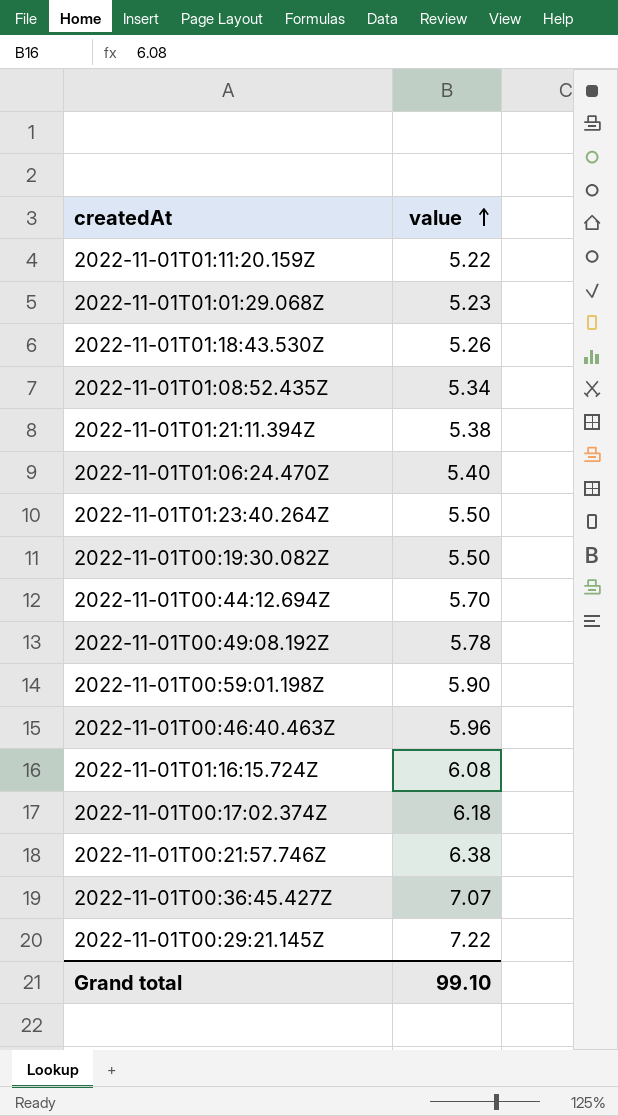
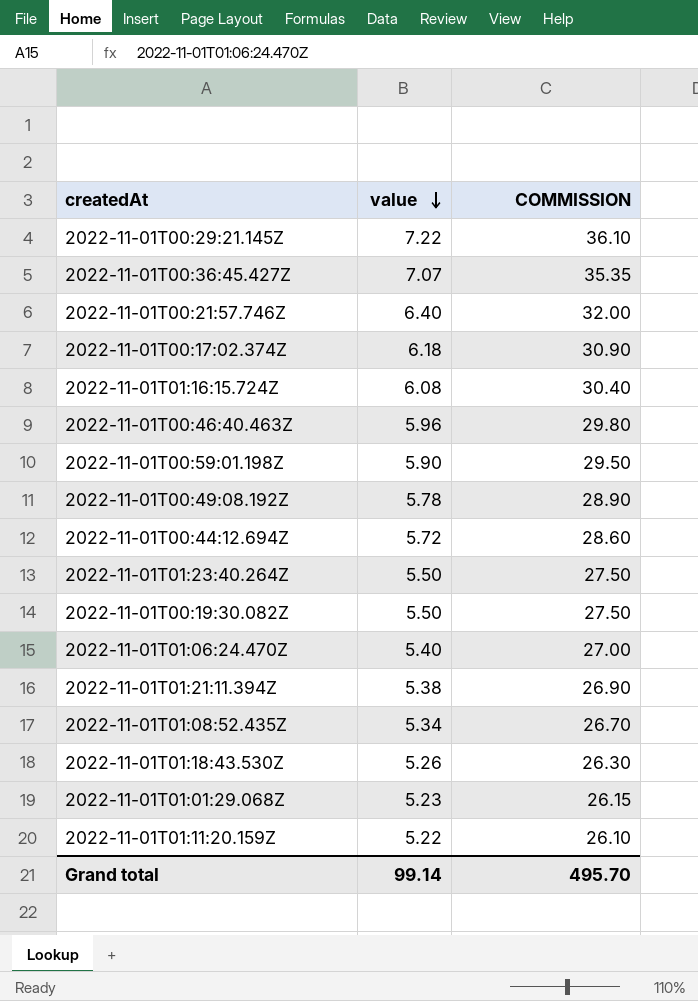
row order: value ascending -> value descending
column COMMISSION | formula: none -> [value] * 5
2022-11-01T00:21:57.746Z | value: 6.38 -> 6.40
2022-11-01T00:44:12.694Z | value: 5.70 -> 5.72
Grand total | value: 99.10 -> 99.14

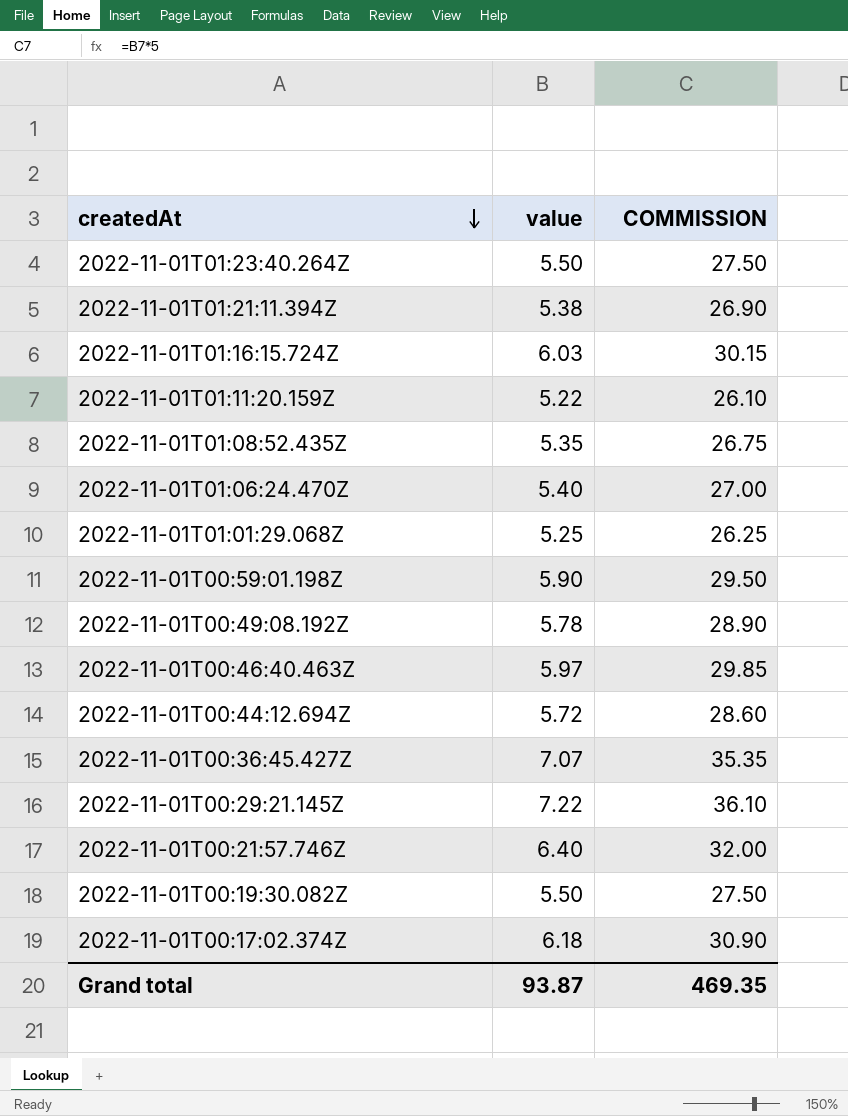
row order: value descending -> createdAt descending
row 2022-11-01T01:18:43.530Z: 5.26 | 26.30 -> none
2022-11-01T01:16:15.724Z | value: 6.08 -> 6.03
2022-11-01T01:16:15.724Z | COMMISSION: 30.40 -> 30.15
2022-11-01T01:08:52.435Z | value: 5.34 -> 5.35
2022-11-01T01:08:52.435Z | COMMISSION: 26.70 -> 26.75
2022-11-01T01:01:29.068Z | value: 5.23 -> 5.25
2022-11-01T01:01:29.068Z | COMMISSION: 26.15 -> 26.25
2022-11-01T00:46:40.463Z | value: 5.96 -> 5.97
2022-11-01T00:46:40.463Z | COMMISSION: 29.80 -> 29.85
Grand total | value: 99.14 -> 93.87
Grand total | COMMISSION: 495.70 -> 469.35

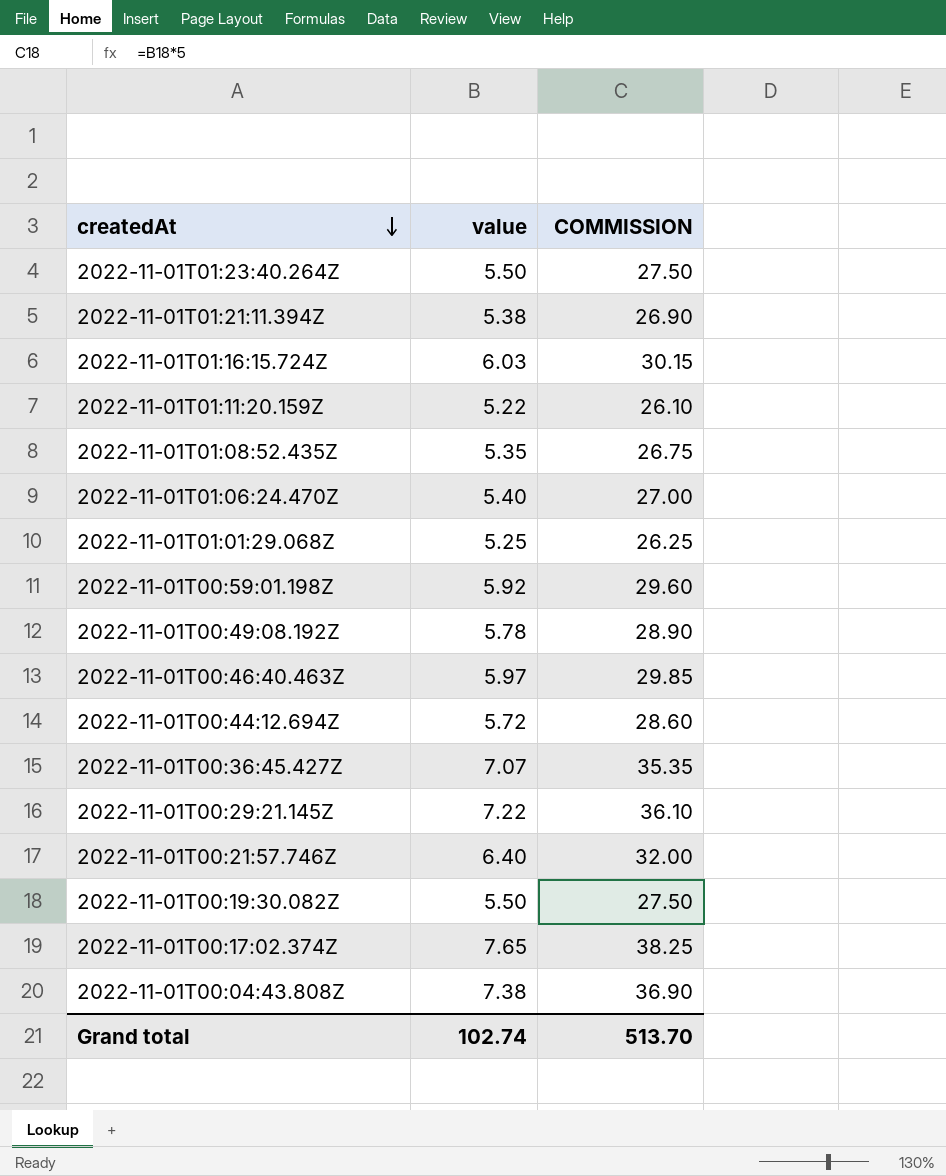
2022-11-01T00:59:01.198Z | value: 5.90 -> 5.92
2022-11-01T00:59:01.198Z | COMMISSION: 29.50 -> 29.60
2022-11-01T00:17:02.374Z | value: 6.18 -> 7.65
2022-11-01T00:17:02.374Z | COMMISSION: 30.90 -> 38.25
row 2022-11-01T00:04:43.808Z: none -> 7.38 | 36.90
Grand total | value: 93.87 -> 102.74
Grand total | COMMISSION: 469.35 -> 513.70

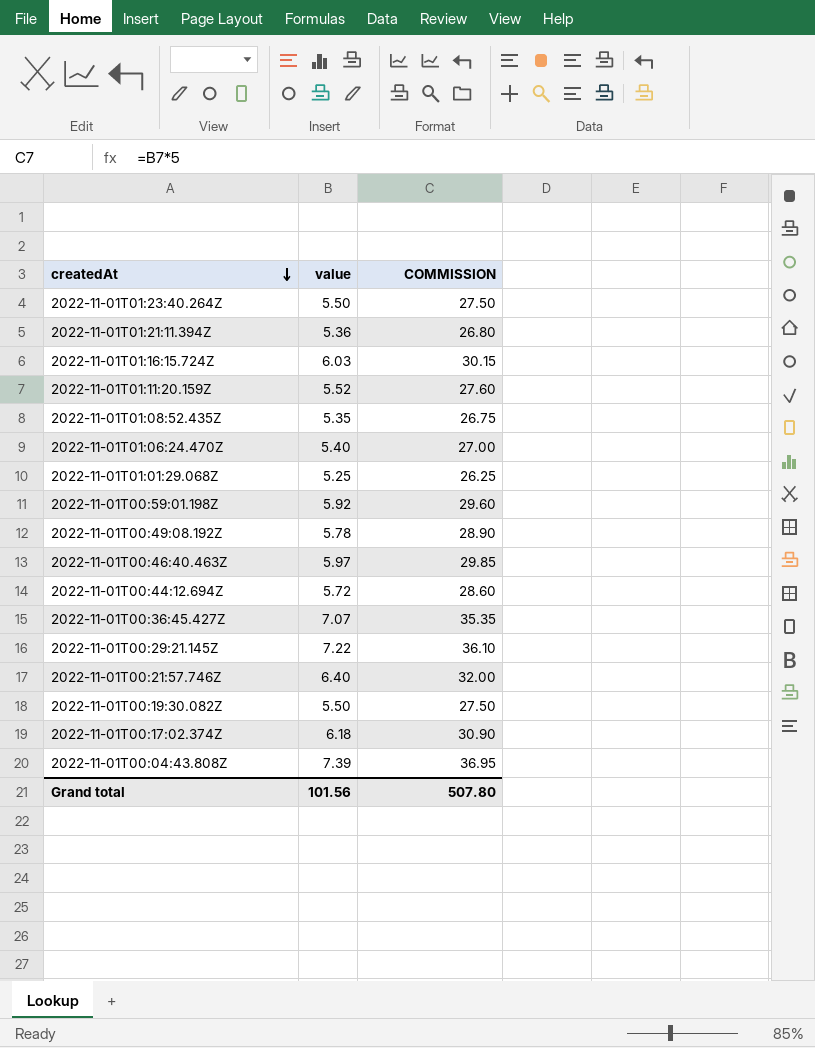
2022-11-01T01:21:11.394Z | value: 5.38 -> 5.36
2022-11-01T01:21:11.394Z | COMMISSION: 26.90 -> 26.80
2022-11-01T01:11:20.159Z | value: 5.22 -> 5.52
2022-11-01T01:11:20.159Z | COMMISSION: 26.10 -> 27.60
2022-11-01T00:17:02.374Z | value: 7.65 -> 6.18
2022-11-01T00:17:02.374Z | COMMISSION: 38.25 -> 30.90
2022-11-01T00:04:43.808Z | value: 7.38 -> 7.39
2022-11-01T00:04:43.808Z | COMMISSION: 36.90 -> 36.95
Grand total | value: 102.74 -> 101.56
Grand total | COMMISSION: 513.70 -> 507.80

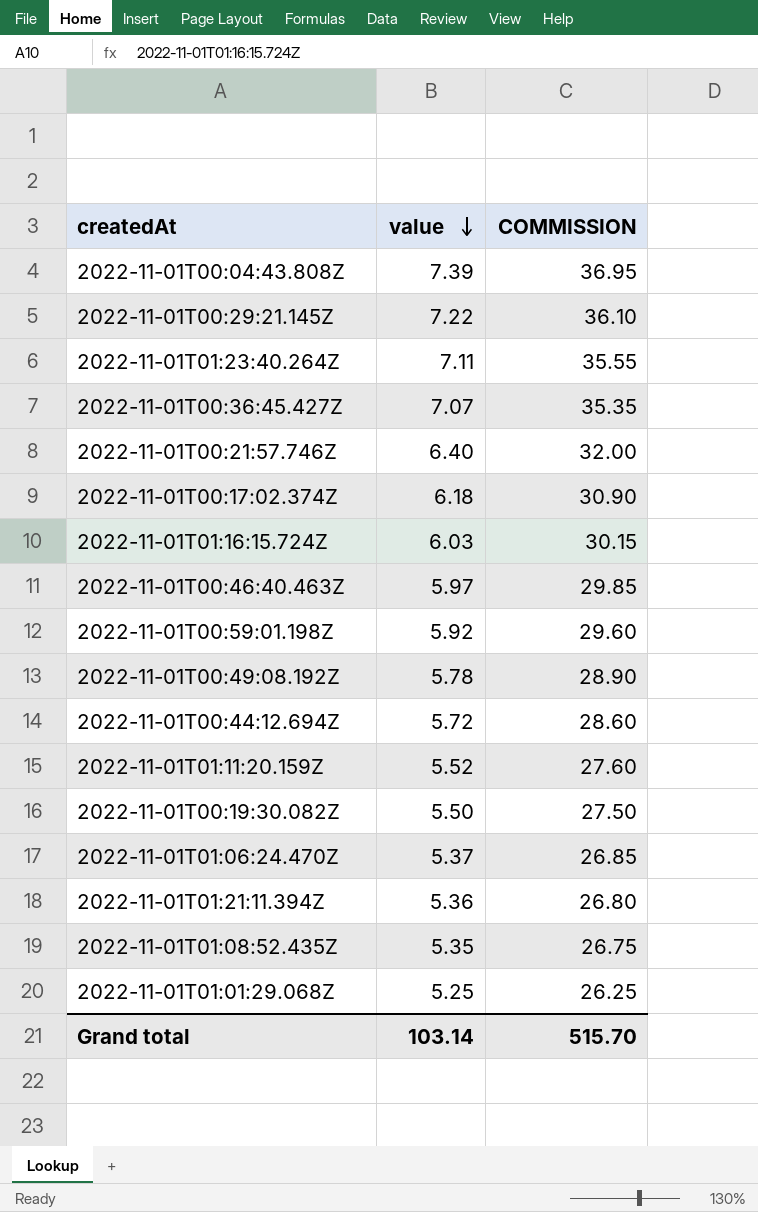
row order: createdAt descending -> value descending
2022-11-01T01:23:40.264Z | value: 5.50 -> 7.11
2022-11-01T01:23:40.264Z | COMMISSION: 27.50 -> 35.55
2022-11-01T01:06:24.470Z | value: 5.40 -> 5.37
2022-11-01T01:06:24.470Z | COMMISSION: 27.00 -> 26.85
Grand total | value: 101.56 -> 103.14
Grand total | COMMISSION: 507.80 -> 515.70

